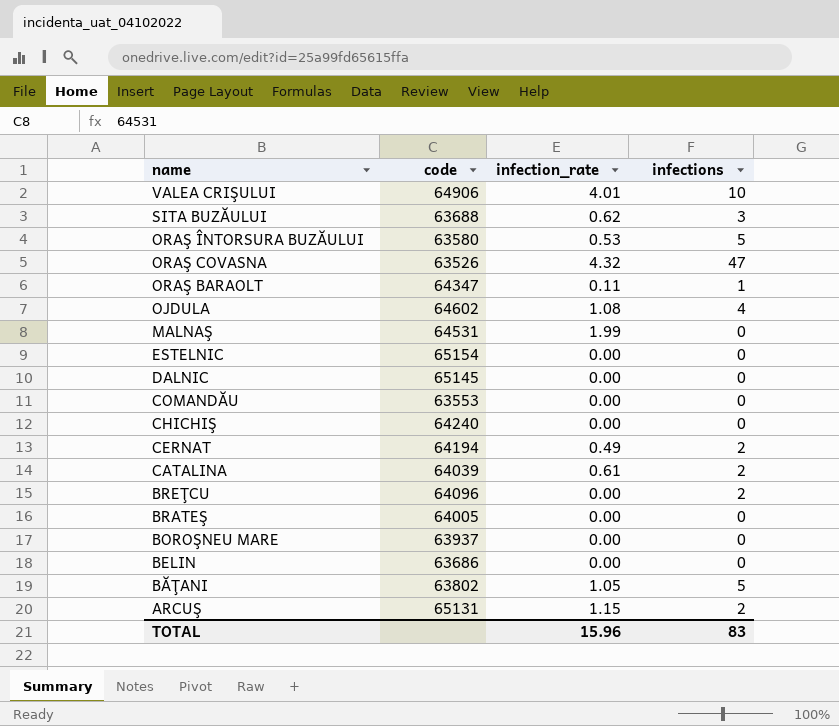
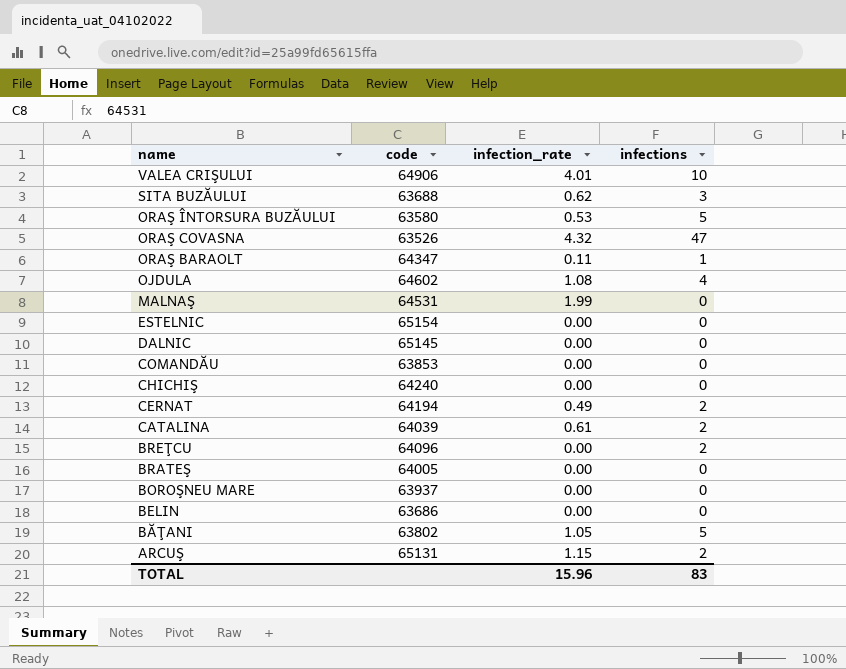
COMANDĂU | code: 63553 -> 63853

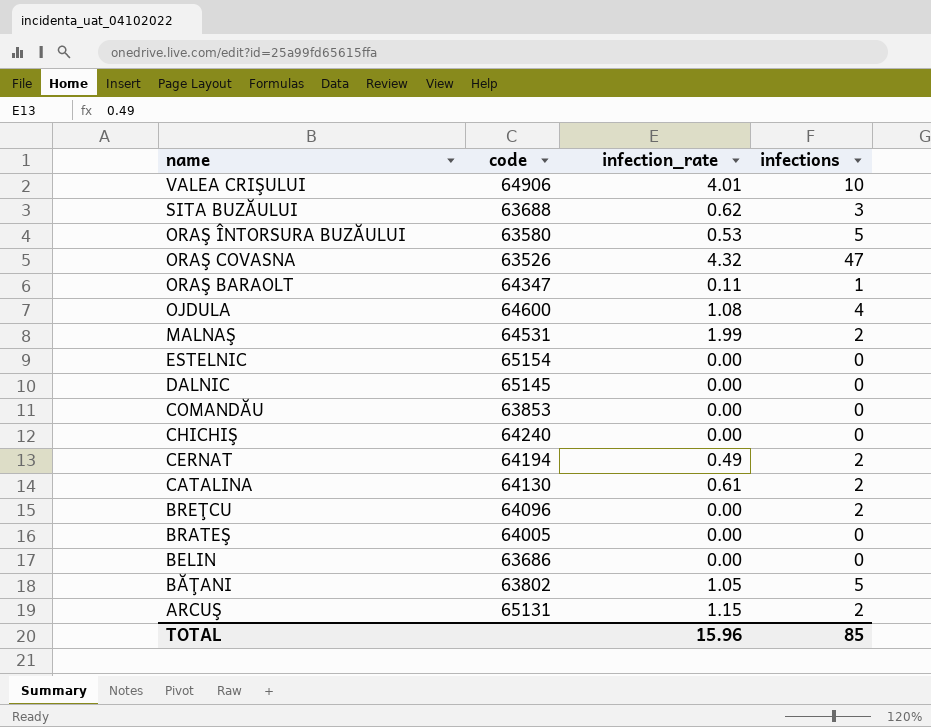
row BOROŞNEU MARE: 63937 | 0.00 | 0 -> none
OJDULA | code: 64602 -> 64600
MALNAŞ | infections: 0 -> 2
CATALINA | code: 64039 -> 64130
TOTAL | infections: 83 -> 85

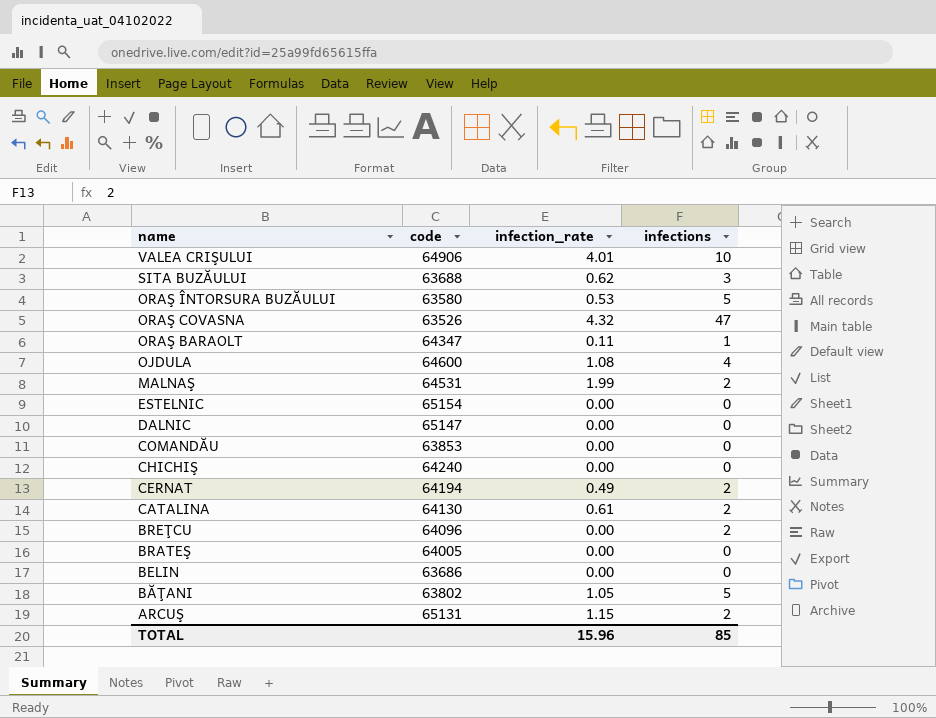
DALNIC | code: 65145 -> 65147

